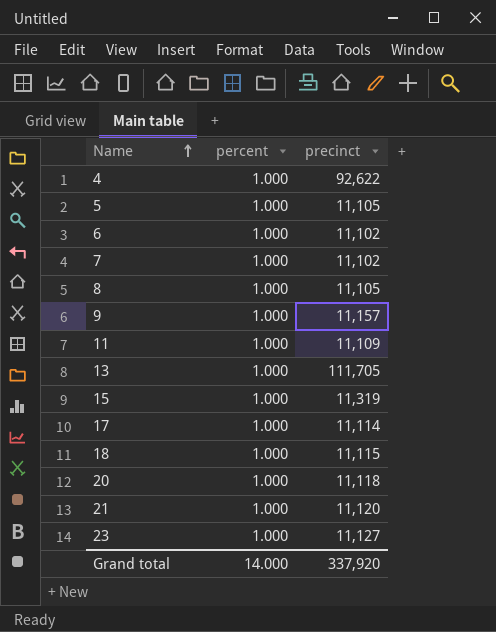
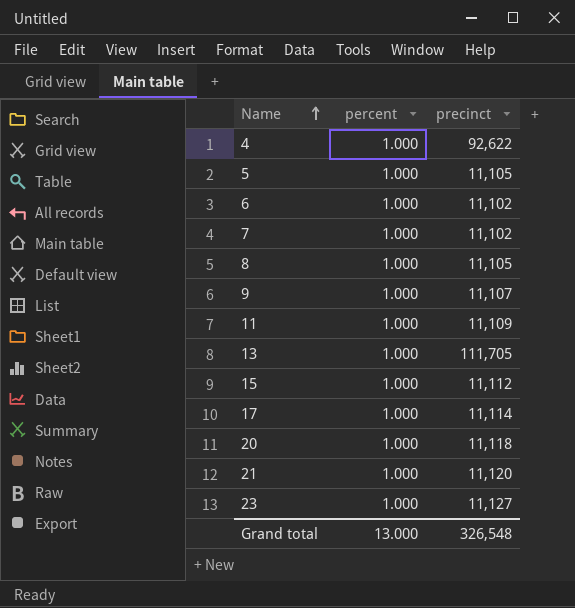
row 18: 1.000 | 11,115 -> none
9 | precinct: 11,157 -> 11,107
15 | precinct: 11,319 -> 11,112
Grand total | percent: 14.000 -> 13.000
Grand total | precinct: 337,920 -> 326,548

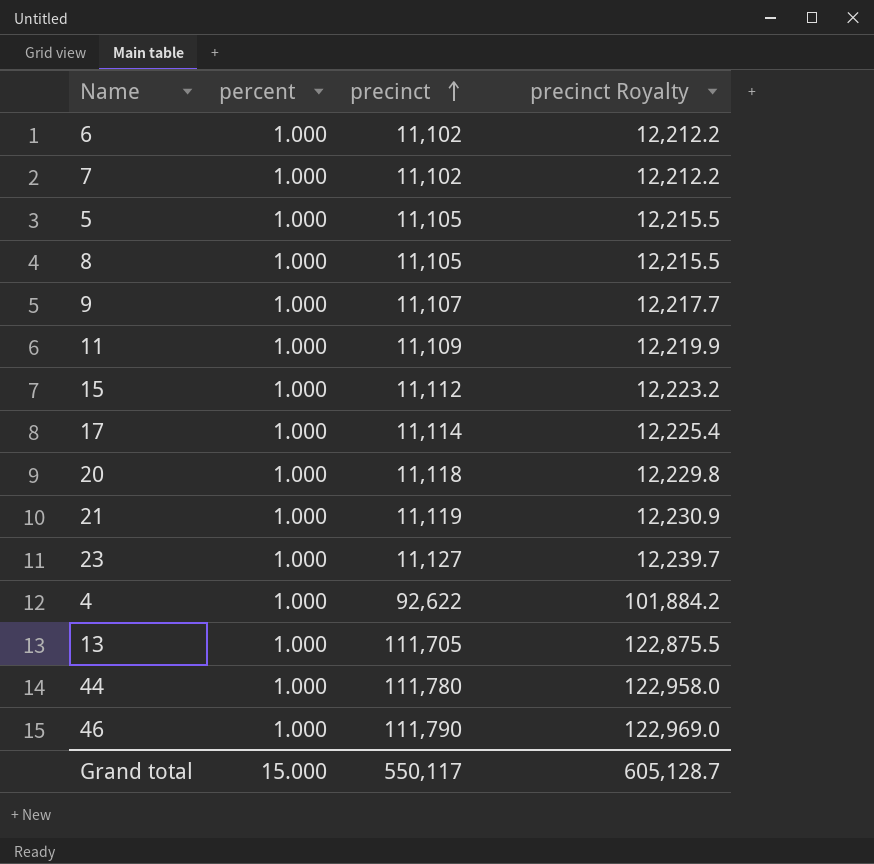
row order: Name ascending -> precinct ascending
column precinct Royalty | formula: none -> [precinct] * 1.1
21 | precinct: 11,120 -> 11,119
row 44: none -> 1.000 | 111,780 | 122,958.0
row 46: none -> 1.000 | 111,790 | 122,969.0
Grand total | percent: 13.000 -> 15.000
Grand total | precinct: 326,548 -> 550,117

